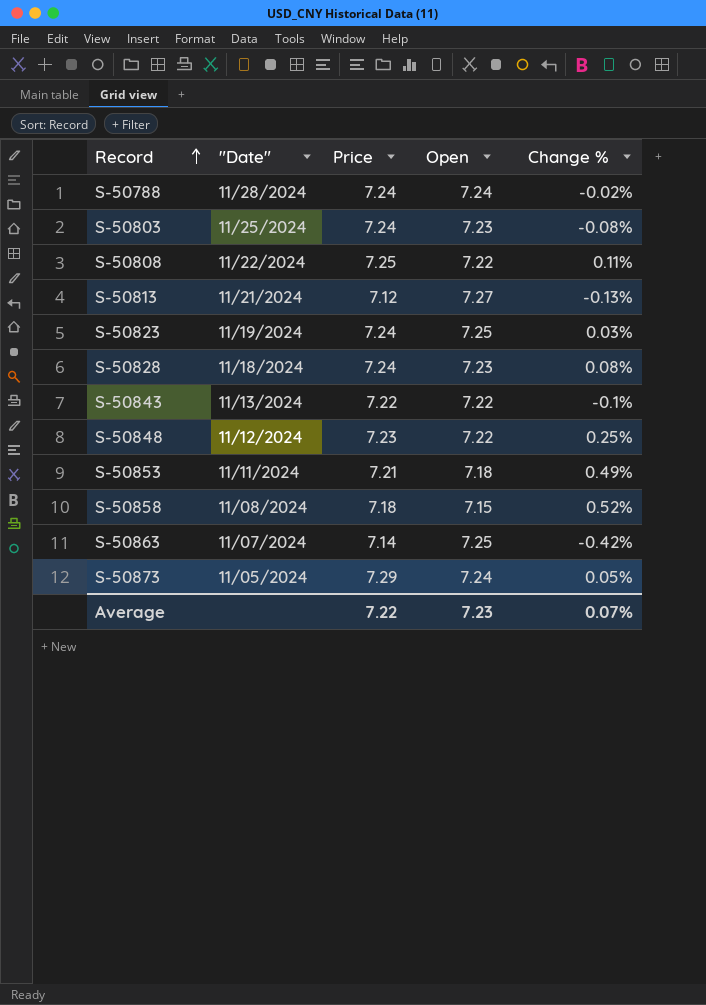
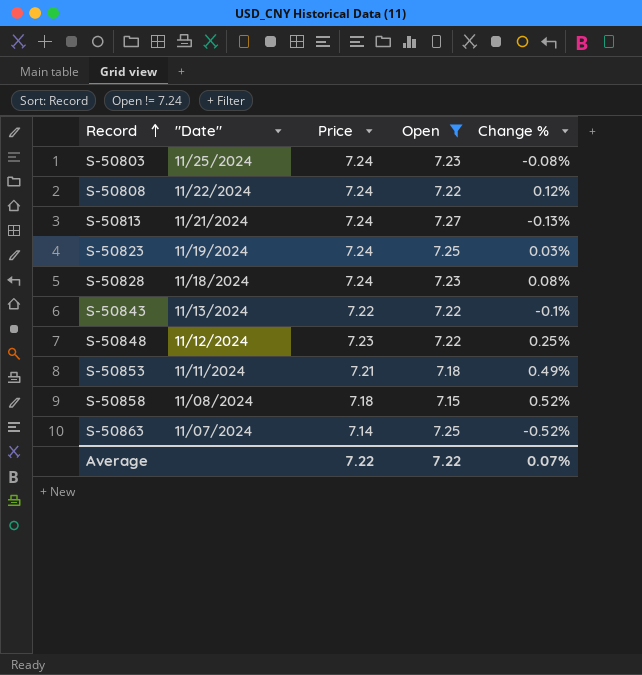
filter: none -> Open != 7.24
S-50808 | Price: 7.25 -> 7.24
S-50808 | Change %: 0.11% -> 0.12%
S-50813 | Price: 7.12 -> 7.24
S-50863 | Change %: -0.42% -> -0.52%
Average | Open: 7.23 -> 7.22

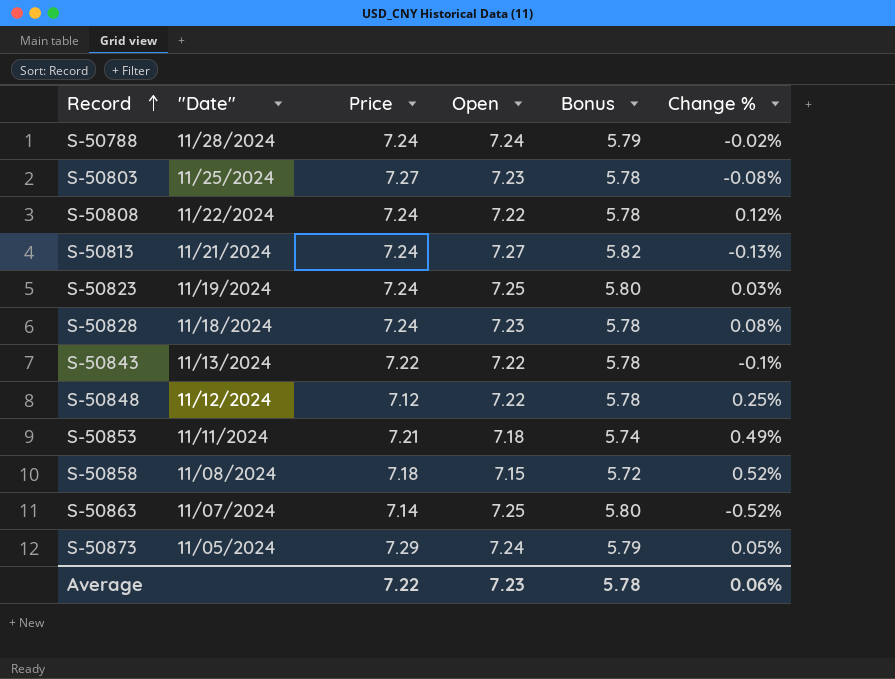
filter: Open != 7.24 -> none
column Bonus | formula: none -> [Open] * 0.8
S-50803 | Price: 7.24 -> 7.27
S-50848 | Price: 7.23 -> 7.12
Average | Open: 7.22 -> 7.23
Average | Change %: 0.07% -> 0.06%

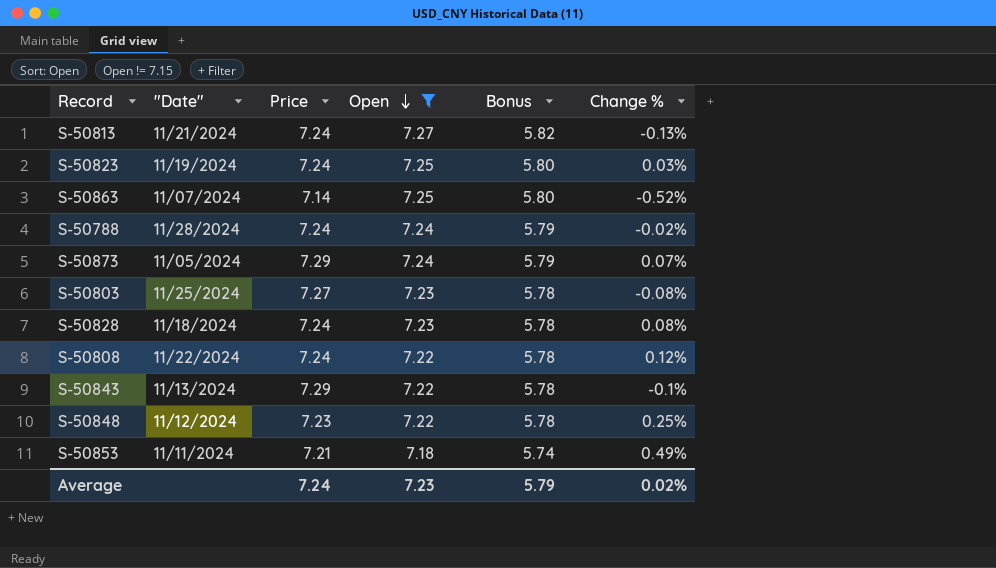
filter: none -> Open != 7.15
row order: Record ascending -> Open descending
S-50873 | Change %: 0.05% -> 0.07%
S-50843 | Price: 7.22 -> 7.29
S-50848 | Price: 7.12 -> 7.23
Average | Price: 7.22 -> 7.24
Average | Bonus: 5.78 -> 5.79
Average | Change %: 0.06% -> 0.02%

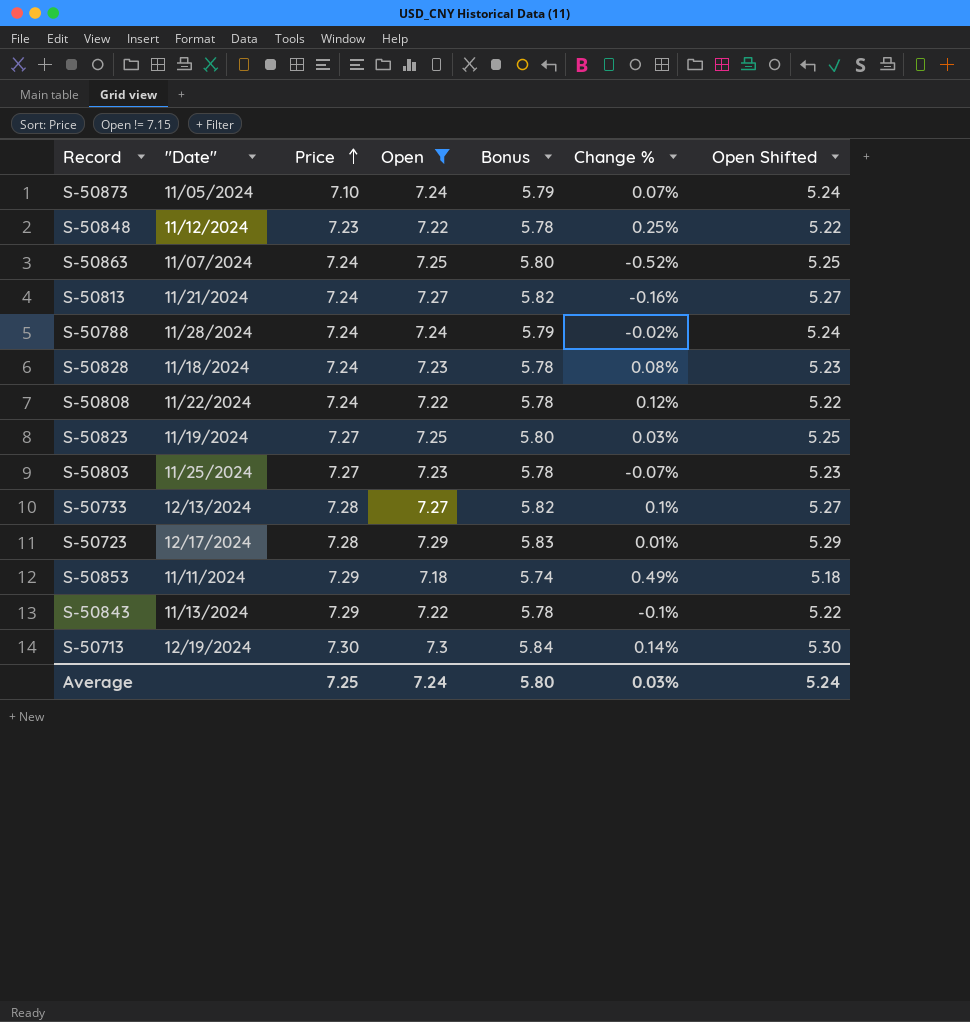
row order: Open descending -> Price ascending
column Open Shifted | formula: none -> [Open] - 2
S-50873 | Price: 7.29 -> 7.10
S-50863 | Price: 7.14 -> 7.24
S-50813 | Change %: -0.13% -> -0.16%
S-50823 | Price: 7.24 -> 7.27
S-50803 | Change %: -0.08% -> -0.07%
row S-50733: none -> 12/13/2024 | 7.28 | 7.27 | 5.82 | 0.1% | 5.27
row S-50723: none -> 12/17/2024 | 7.28 | 7.29 | 5.83 | 0.01% | 5.29
S-50853 | Price: 7.21 -> 7.29
row S-50713: none -> 12/19/2024 | 7.30 | 7.3 | 5.84 | 0.14% | 5.30
Average | Price: 7.24 -> 7.25
Average | Open: 7.23 -> 7.24
Average | Bonus: 5.79 -> 5.80
Average | Change %: 0.02% -> 0.03%

